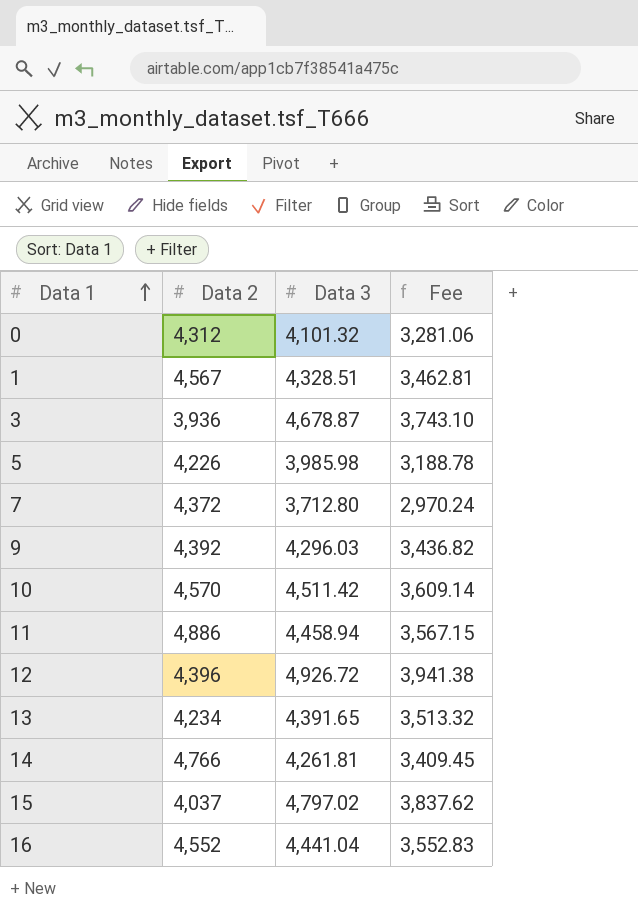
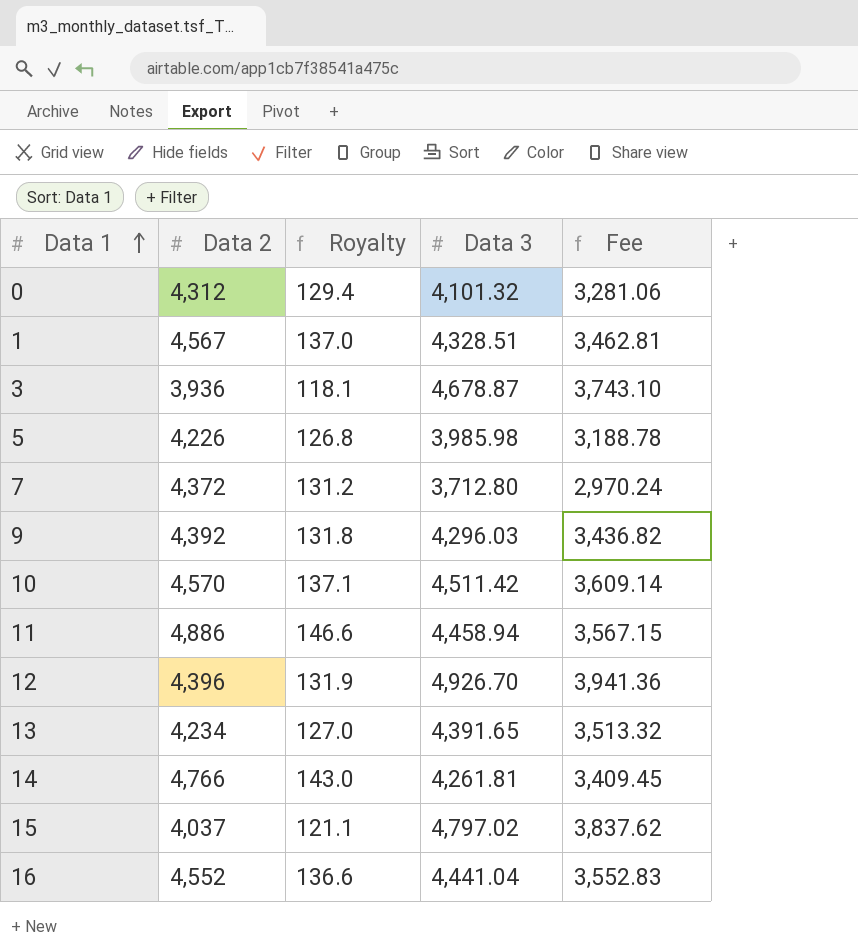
column Royalty | formula: none -> [Data 2] * 0.03
12 | Data 3: 4,926.72 -> 4,926.70
12 | Fee: 3,941.38 -> 3,941.36

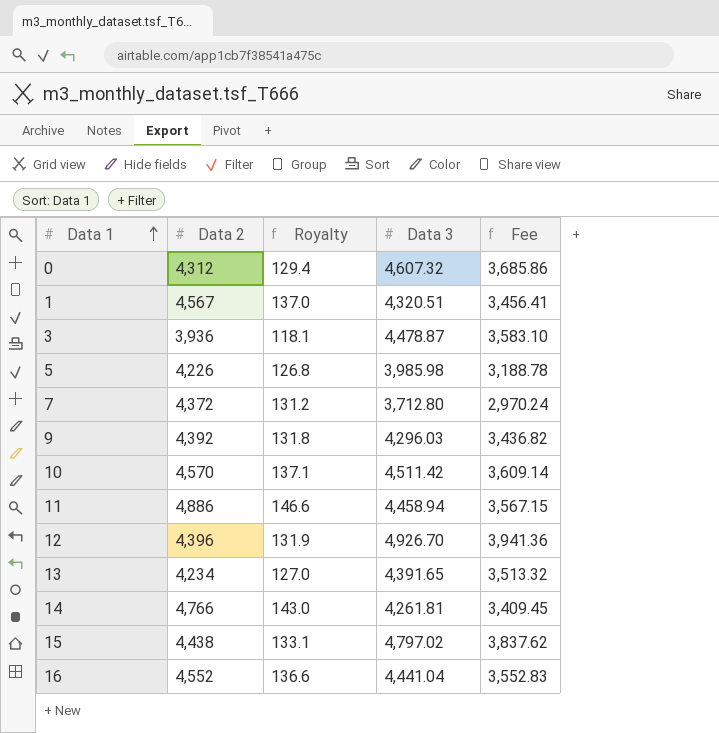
0 | Data 3: 4,101.32 -> 4,607.32
0 | Fee: 3,281.06 -> 3,685.86
1 | Data 3: 4,328.51 -> 4,320.51
1 | Fee: 3,462.81 -> 3,456.41
3 | Data 3: 4,678.87 -> 4,478.87
3 | Fee: 3,743.10 -> 3,583.10
15 | Data 2: 4,037 -> 4,438
15 | Royalty: 121.1 -> 133.1

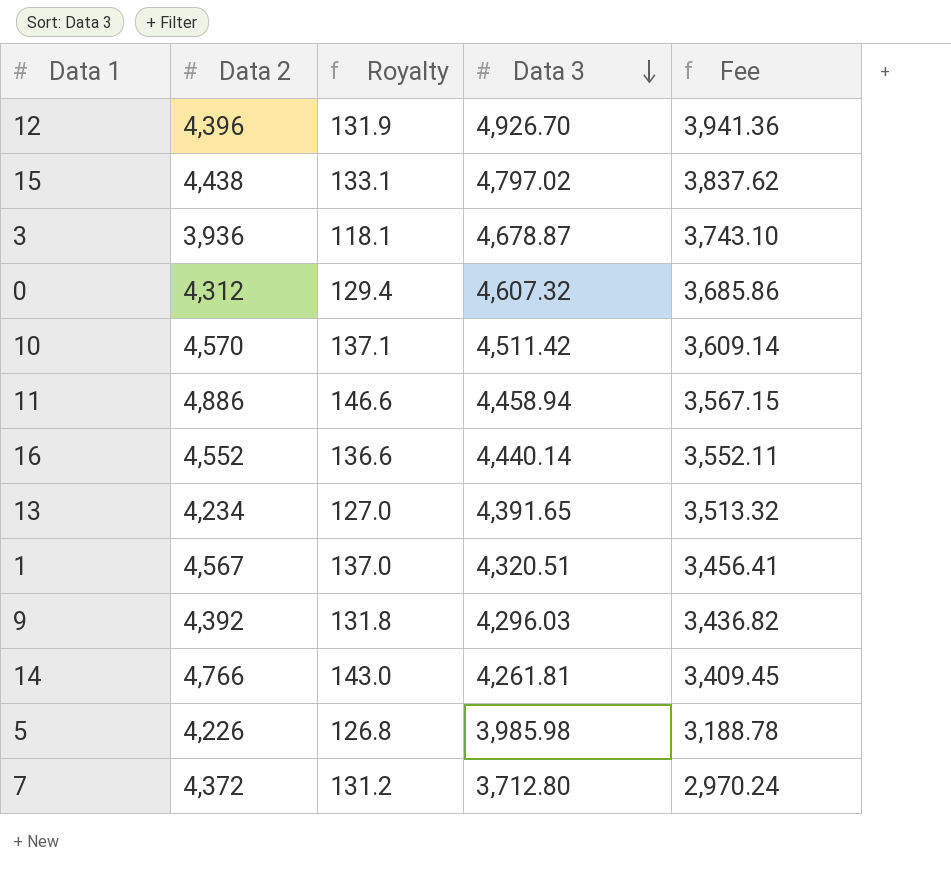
row order: Data 1 ascending -> Data 3 descending
3 | Data 3: 4,478.87 -> 4,678.87
3 | Fee: 3,583.10 -> 3,743.10
16 | Data 3: 4,441.04 -> 4,440.14
16 | Fee: 3,552.83 -> 3,552.11

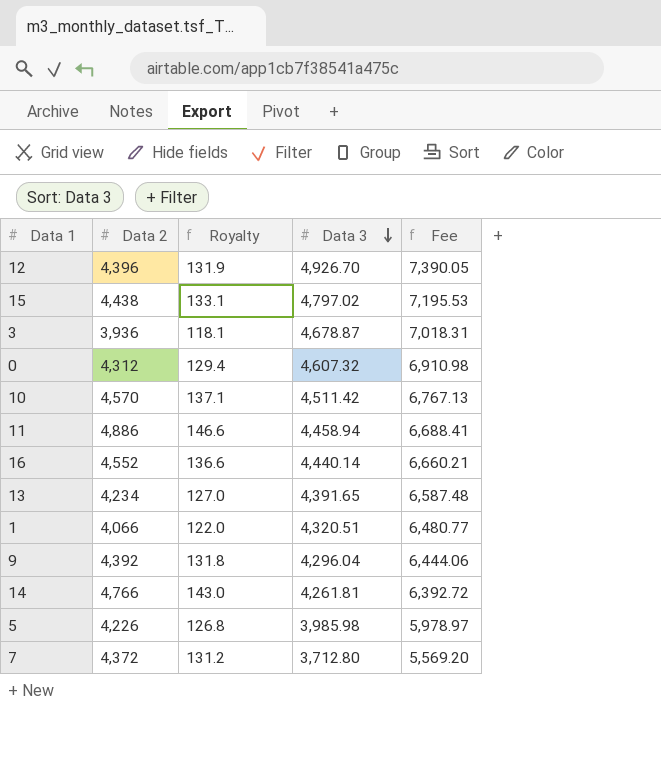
column Fee | formula: [Data 3] * 0.8 -> [Data 3] * 1.5
1 | Data 2: 4,567 -> 4,066
1 | Royalty: 137.0 -> 122.0
9 | Data 3: 4,296.03 -> 4,296.04

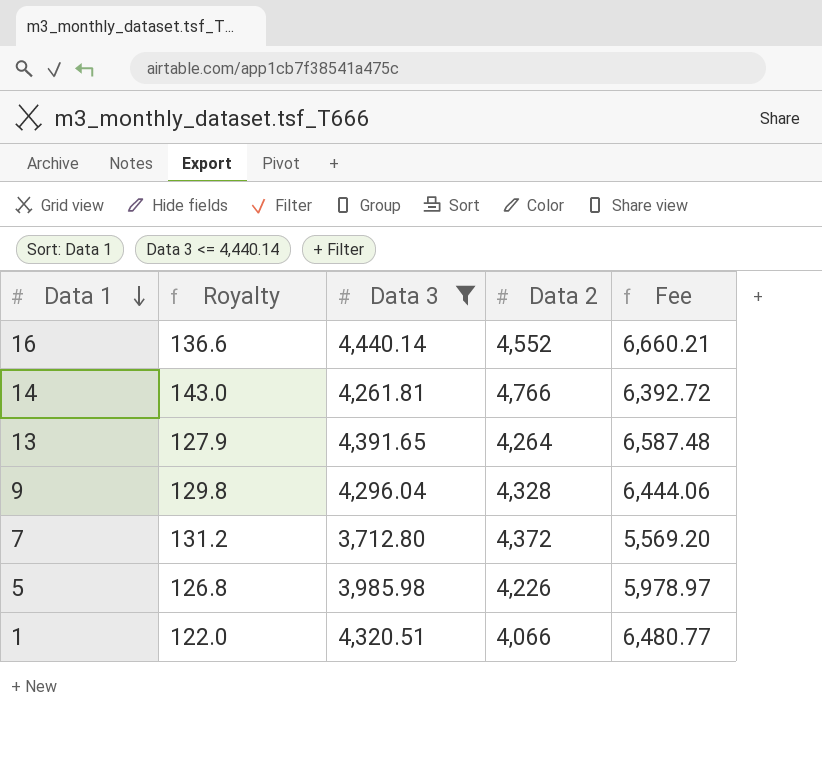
filter: none -> Data 3 <= 4,440.14
row order: Data 3 descending -> Data 1 descending
column Data 2 | position: 2 -> 4
13 | Royalty: 127.0 -> 127.9
13 | Data 2: 4,234 -> 4,264
9 | Royalty: 131.8 -> 129.8
9 | Data 2: 4,392 -> 4,328

